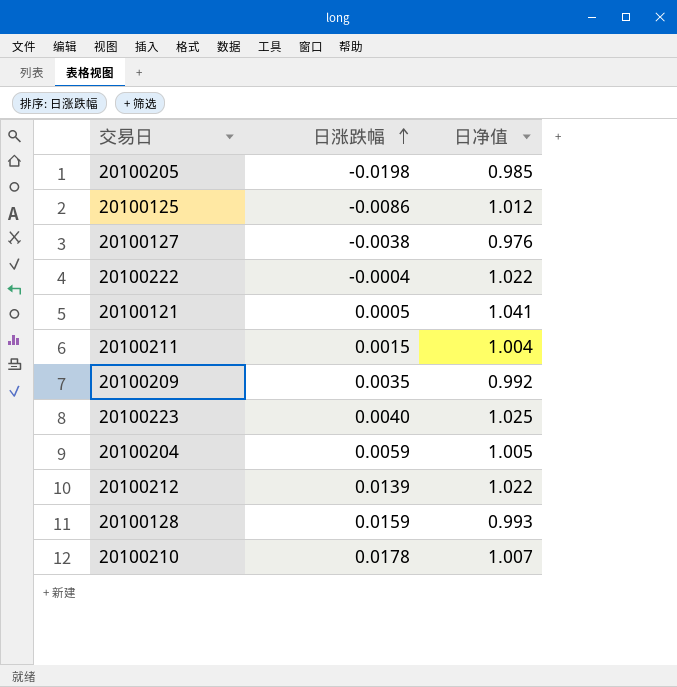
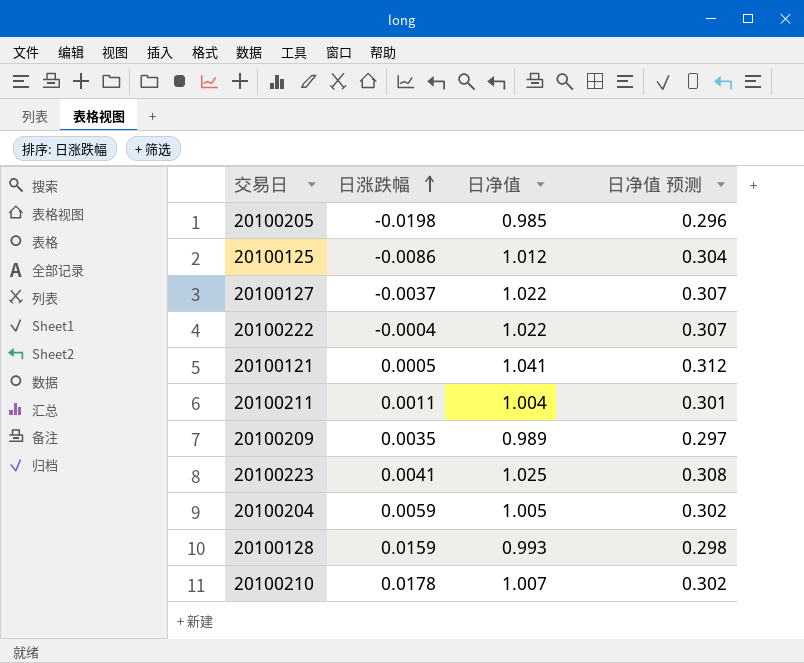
column 日净值 预测 | formula: none -> [日净值] * 0.3
row 20100212: 0.0139 | 1.022 -> none
20100127 | 日涨跌幅: -0.0038 -> -0.0037
20100127 | 日净值: 0.976 -> 1.022
20100211 | 日涨跌幅: 0.0015 -> 0.0011
20100209 | 日净值: 0.992 -> 0.989
20100223 | 日涨跌幅: 0.0040 -> 0.0041

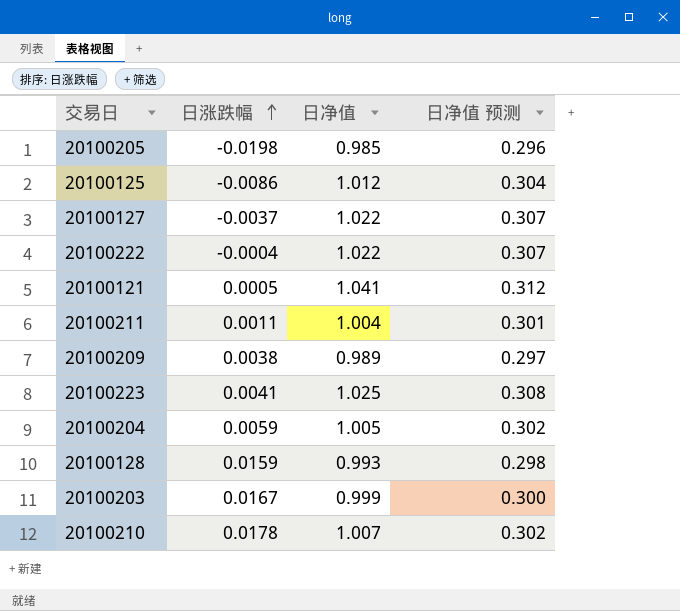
20100209 | 日涨跌幅: 0.0035 -> 0.0038
row 20100203: none -> 0.0167 | 0.999 | 0.300

